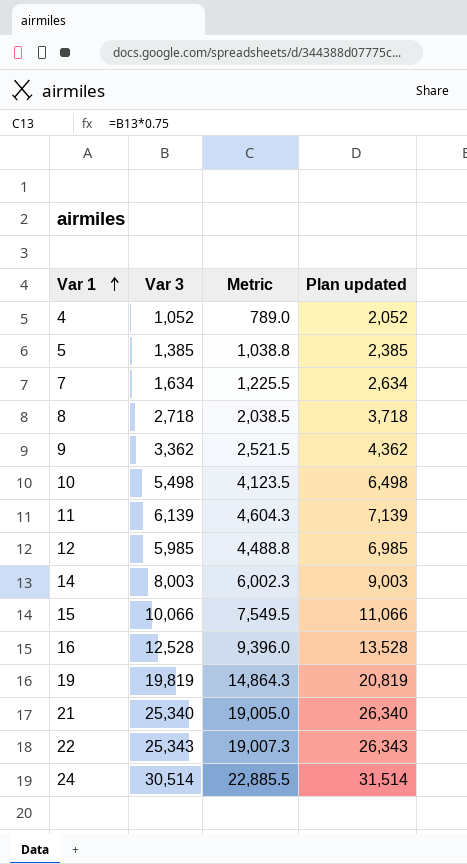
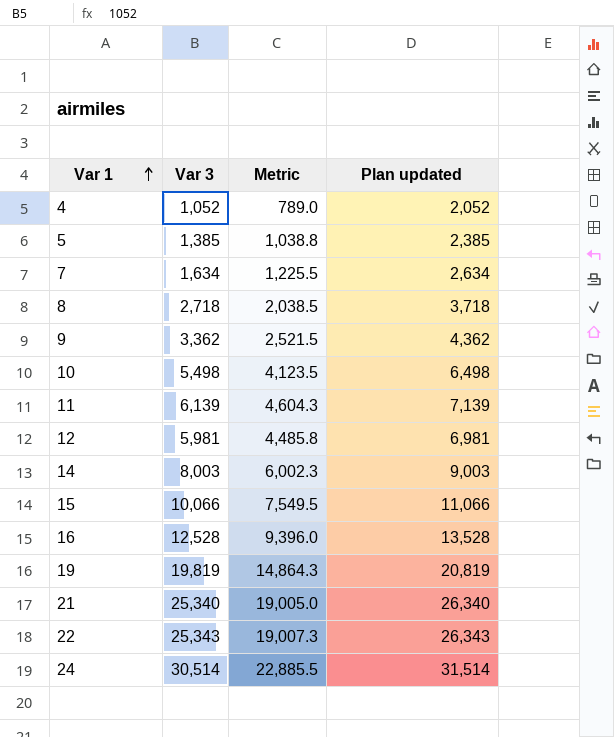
12 | Var 3: 5,985 -> 5,981
12 | Metric: 4,488.8 -> 4,485.8
12 | Plan updated: 6,985 -> 6,981

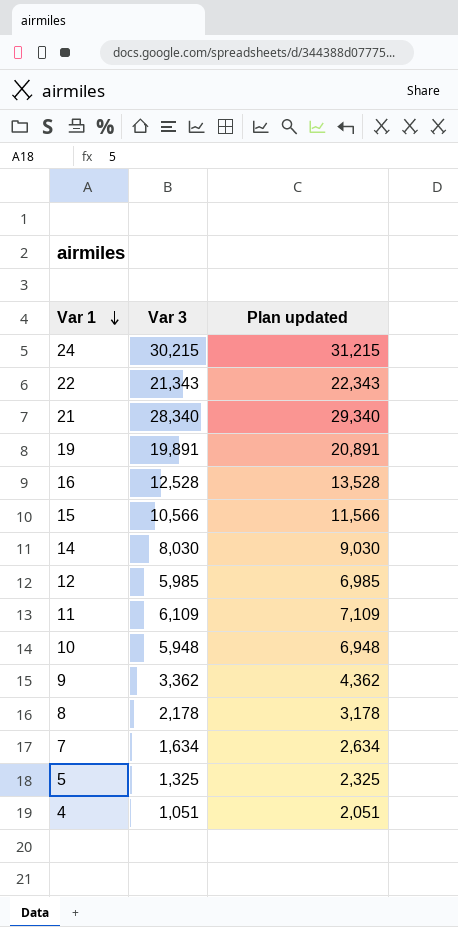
row order: Var 1 ascending -> Var 1 descending
column Metric | formula: [Var 3] * 0.75 -> none
24 | Var 3: 30,514 -> 30,215
24 | Plan updated: 31,514 -> 31,215
22 | Var 3: 25,343 -> 21,343
22 | Plan updated: 26,343 -> 22,343
21 | Var 3: 25,340 -> 28,340
21 | Plan updated: 26,340 -> 29,340
19 | Var 3: 19,819 -> 19,891
19 | Plan updated: 20,819 -> 20,891
15 | Var 3: 10,066 -> 10,566
15 | Plan updated: 11,066 -> 11,566
14 | Var 3: 8,003 -> 8,030
14 | Plan updated: 9,003 -> 9,030
12 | Var 3: 5,981 -> 5,985
12 | Plan updated: 6,981 -> 6,985
11 | Var 3: 6,139 -> 6,109
11 | Plan updated: 7,139 -> 7,109
10 | Var 3: 5,498 -> 5,948
10 | Plan updated: 6,498 -> 6,948
8 | Var 3: 2,718 -> 2,178
8 | Plan updated: 3,718 -> 3,178
5 | Var 3: 1,385 -> 1,325
5 | Plan updated: 2,385 -> 2,325
4 | Var 3: 1,052 -> 1,051
4 | Plan updated: 2,052 -> 2,051

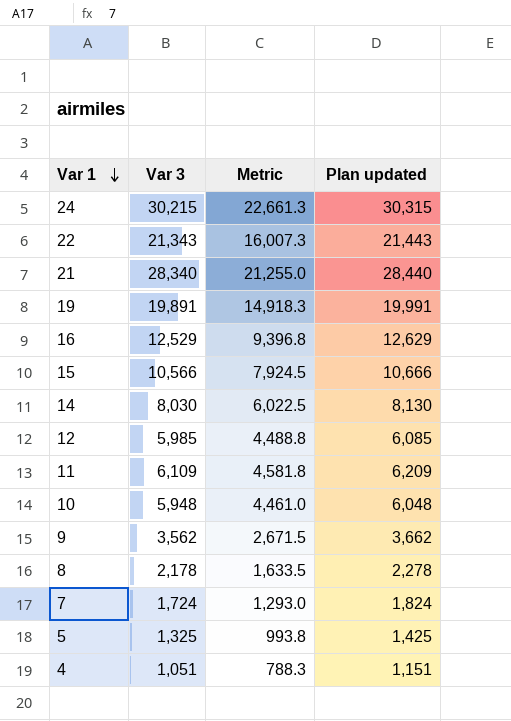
column Metric | formula: none -> [Var 3] * 0.75
column Plan updated | formula: [Var 3] + 1000 -> [Var 3] + 100
16 | Var 3: 12,528 -> 12,529
9 | Var 3: 3,362 -> 3,562
7 | Var 3: 1,634 -> 1,724

